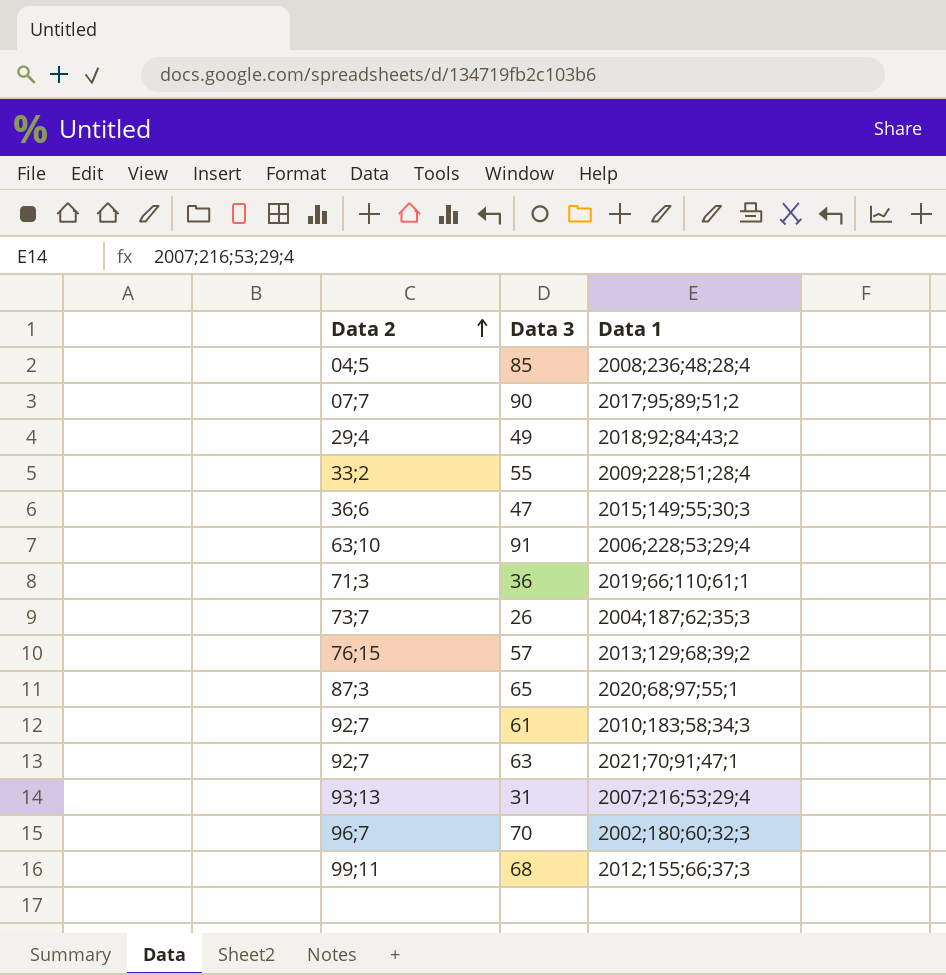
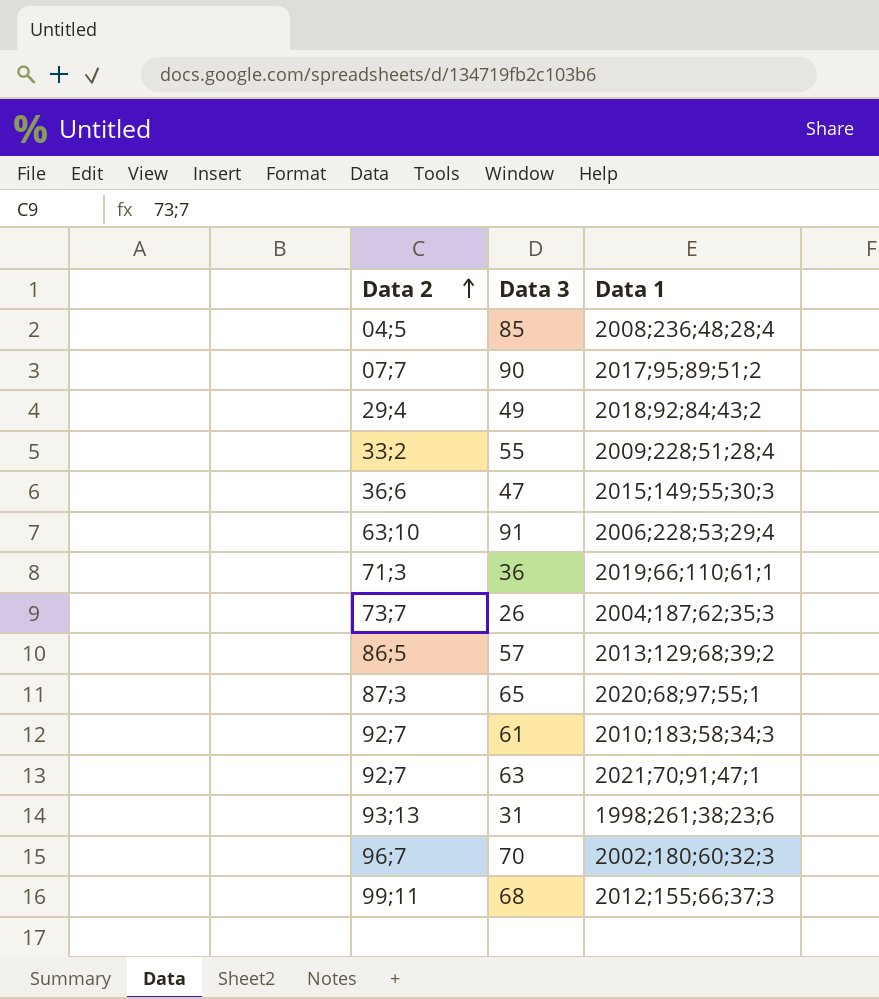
57 | Data 2: 76;15 -> 86;5
31 | Data 1: 2007;216;53;29;4 -> 1998;261;38;23;6

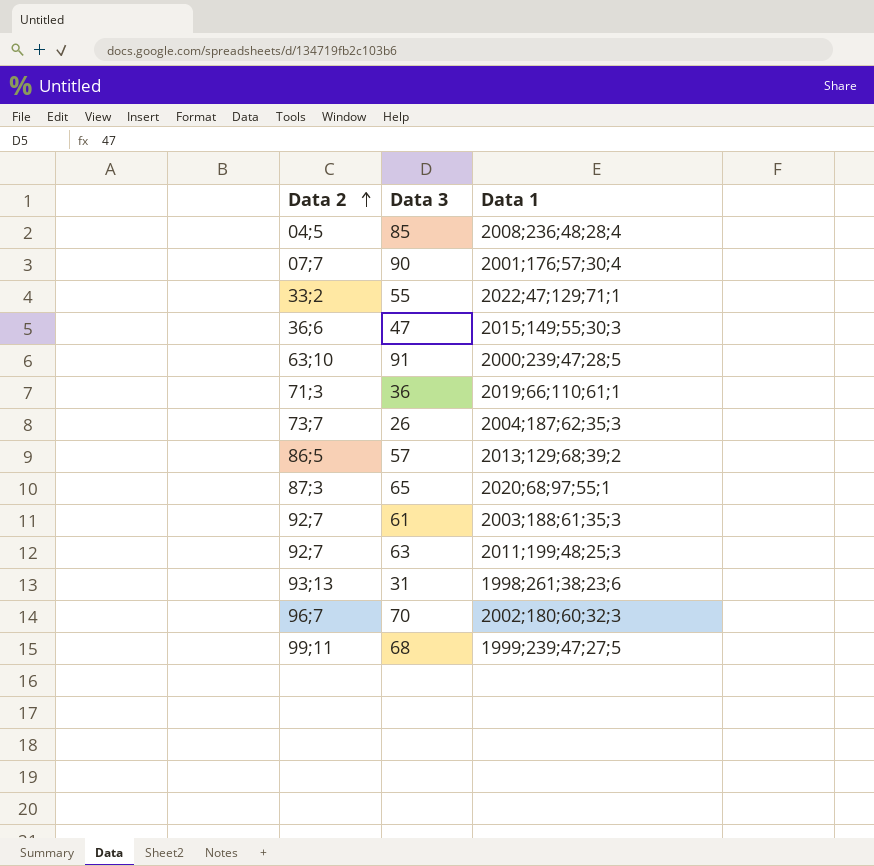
row 49: 29;4 | 2018;92;84;43;2 -> none
90 | Data 1: 2017;95;89;51;2 -> 2001;176;57;30;4
55 | Data 1: 2009;228;51;28;4 -> 2022;47;129;71;1
91 | Data 1: 2006;228;53;29;4 -> 2000;239;47;28;5
61 | Data 1: 2010;183;58;34;3 -> 2003;188;61;35;3
63 | Data 1: 2021;70;91;47;1 -> 2011;199;48;25;3
68 | Data 1: 2012;155;66;37;3 -> 1999;239;47;27;5

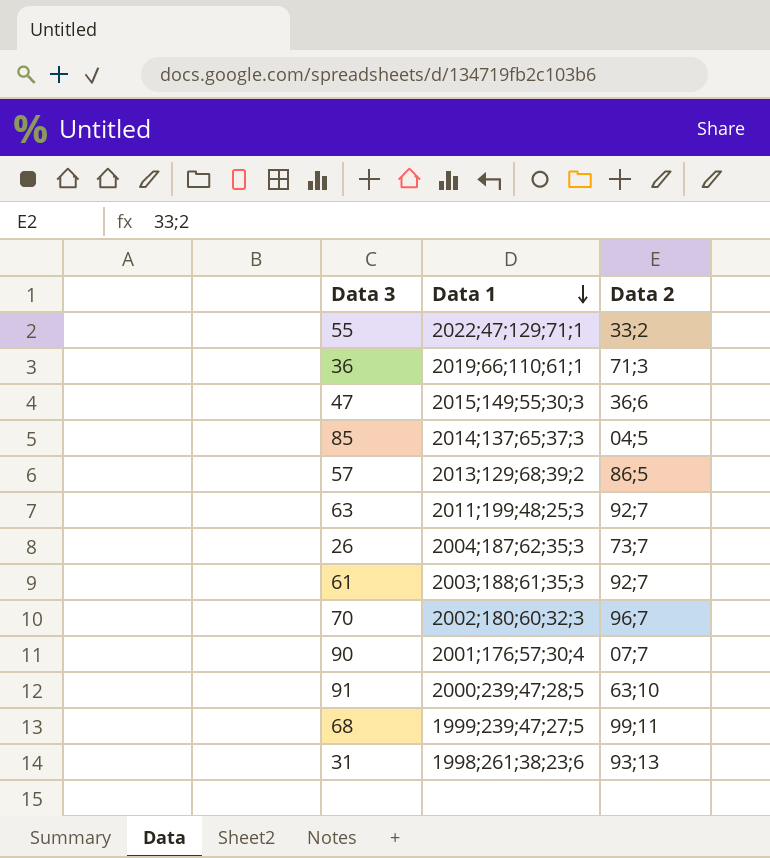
row order: Data 2 ascending -> Data 1 descending
column Data 2 | position: 1 -> 3
row 65: 87;3 | 2020;68;97;55;1 -> none
85 | Data 1: 2008;236;48;28;4 -> 2014;137;65;37;3

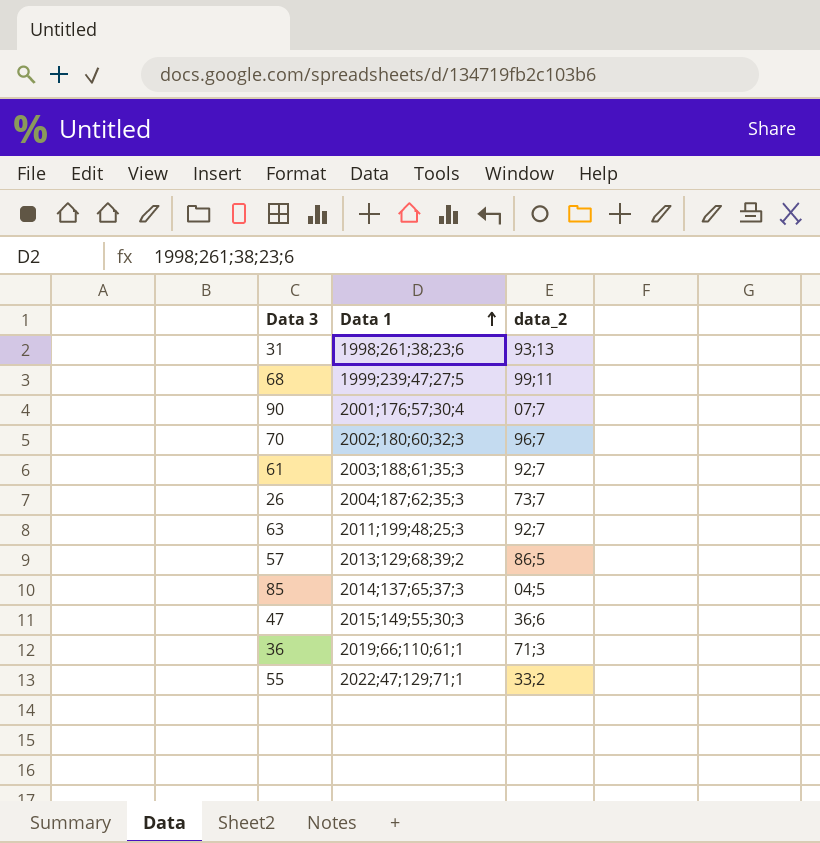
row order: Data 1 descending -> Data 1 ascending
column name: Data 2 -> data_2
row 91: 2000;239;47;28;5 | 63;10 -> none

